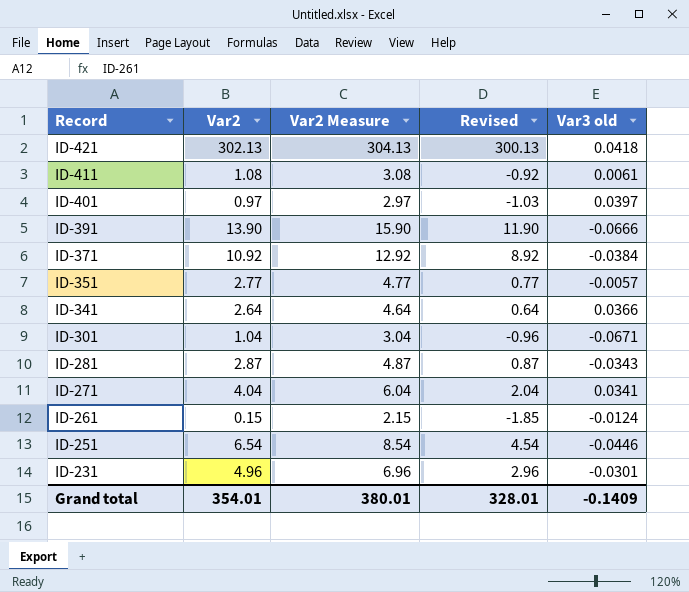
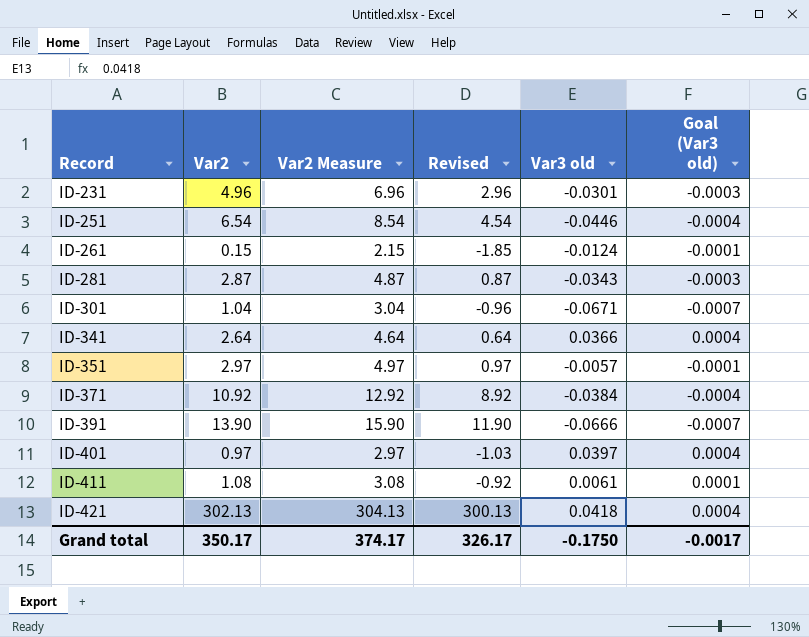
row order: Record descending -> Record ascending
column Goal (Var3 old) | formula: none -> [Var3 old] * 0.01
row ID-271: 4.04 | 6.04 | 2.04 | 0.0341 -> none
ID-351 | Var2: 2.77 -> 2.97
ID-351 | Var2 Measure: 4.77 -> 4.97
ID-351 | Revised: 0.77 -> 0.97
Grand total | Var2: 354.01 -> 350.17
Grand total | Var2 Measure: 380.01 -> 374.17
Grand total | Revised: 328.01 -> 326.17
Grand total | Var3 old: -0.1409 -> -0.1750

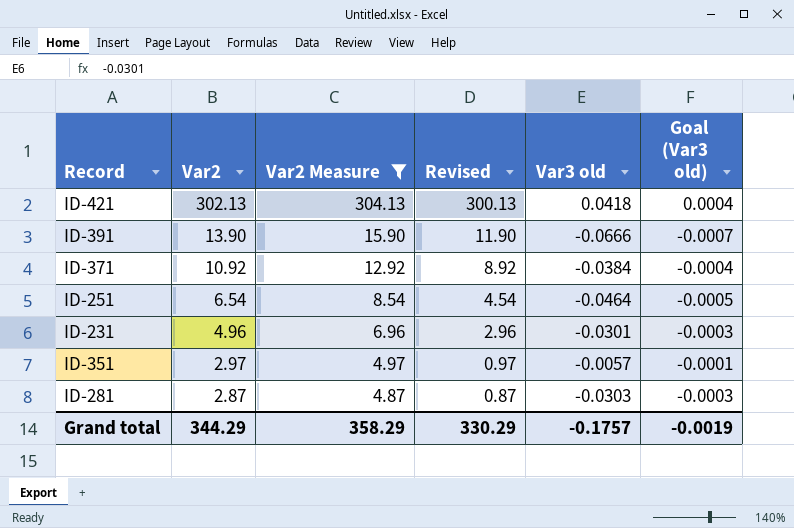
filter: none -> Var2 Measure >= 4.87
row order: Record ascending -> Var2 descending
ID-251 | Var3 old: -0.0446 -> -0.0464
ID-251 | Goal (Var3 old): -0.0004 -> -0.0005
ID-281 | Var3 old: -0.0343 -> -0.0303
Grand total | Var2: 350.17 -> 344.29
Grand total | Var2 Measure: 374.17 -> 358.29
Grand total | Revised: 326.17 -> 330.29
Grand total | Var3 old: -0.1750 -> -0.1757
Grand total | Goal (Var3 old): -0.0017 -> -0.0019

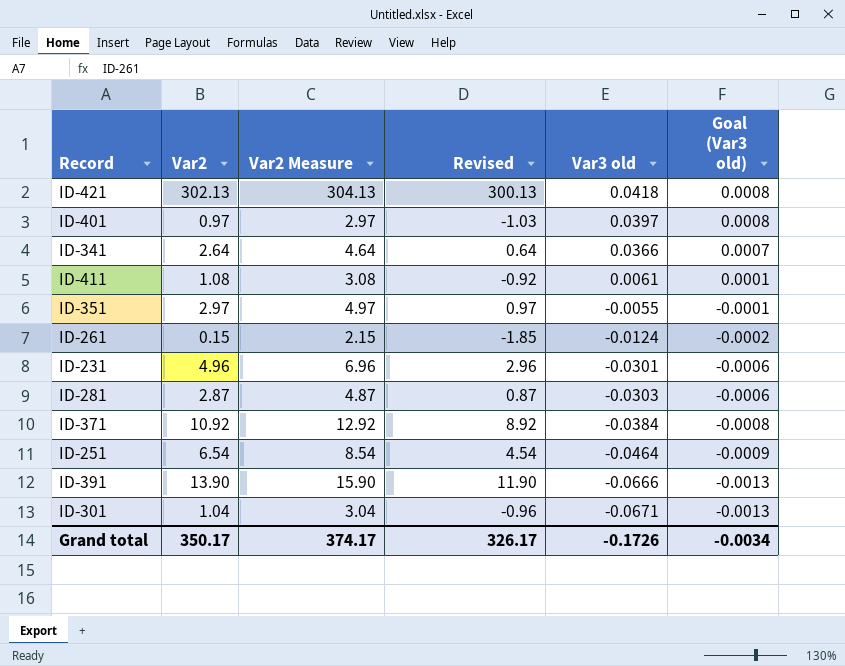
filter: Var2 Measure >= 4.87 -> none
row order: Var2 descending -> Var3 old descending
column Goal (Var3 old) | formula: [Var3 old] * 0.01 -> [Var3 old] * 0.02
ID-351 | Var3 old: -0.0057 -> -0.0055
Grand total | Var2: 344.29 -> 350.17
Grand total | Var2 Measure: 358.29 -> 374.17
Grand total | Revised: 330.29 -> 326.17
Grand total | Var3 old: -0.1757 -> -0.1726
Grand total | Goal (Var3 old): -0.0019 -> -0.0034

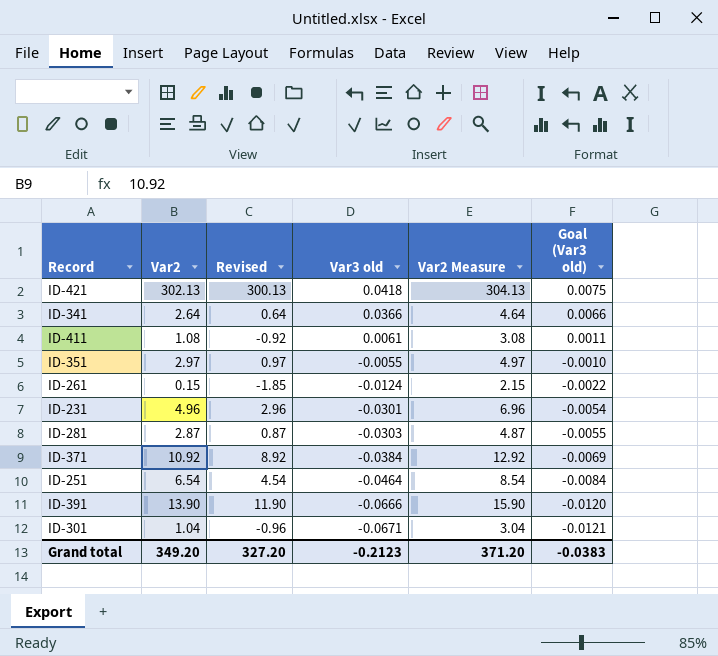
column Var2 Measure | position: 3 -> 5
column Goal (Var3 old) | formula: [Var3 old] * 0.02 -> [Var3 old] * 0.18
row ID-401: 0.97 | 2.97 | -1.03 | 0.0397 | 0.0008 -> none
Grand total | Var2: 350.17 -> 349.20
Grand total | Revised: 326.17 -> 327.20
Grand total | Var3 old: -0.1726 -> -0.2123
Grand total | Var2 Measure: 374.17 -> 371.20
Grand total | Goal (Var3 old): -0.0034 -> -0.0383

